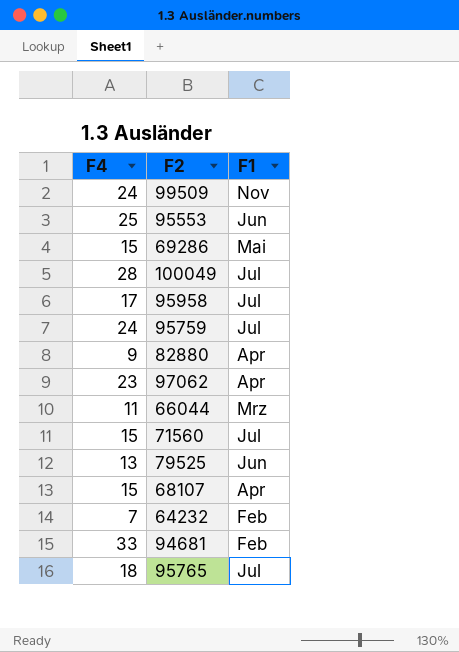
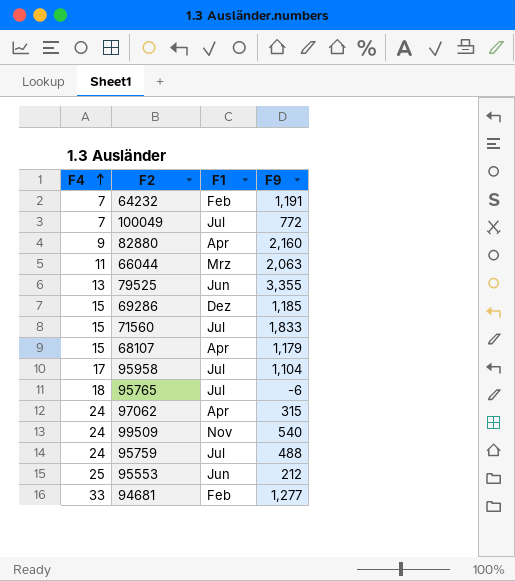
row order: none -> F4 ascending
column F9 | position: none -> 4
100049 | F4: 28 -> 7
69286 | F1: Mai -> Dez
97062 | F4: 23 -> 24

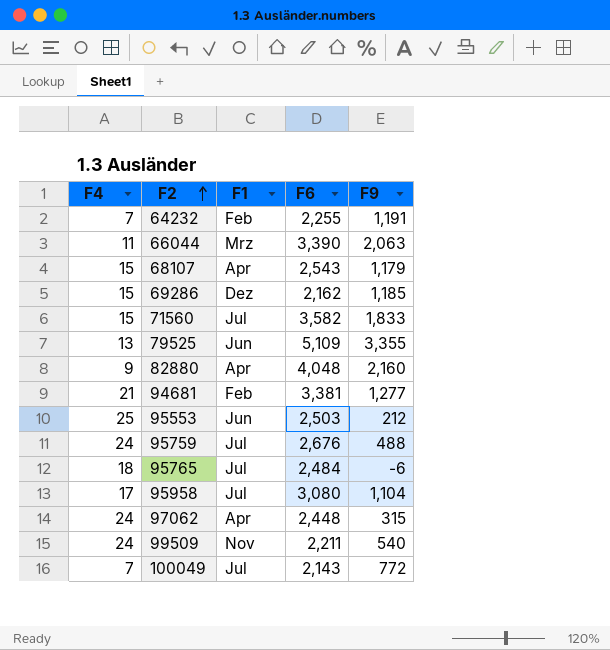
row order: F4 ascending -> F2 ascending
column F6 | position: none -> 4
94681 | F4: 33 -> 21

